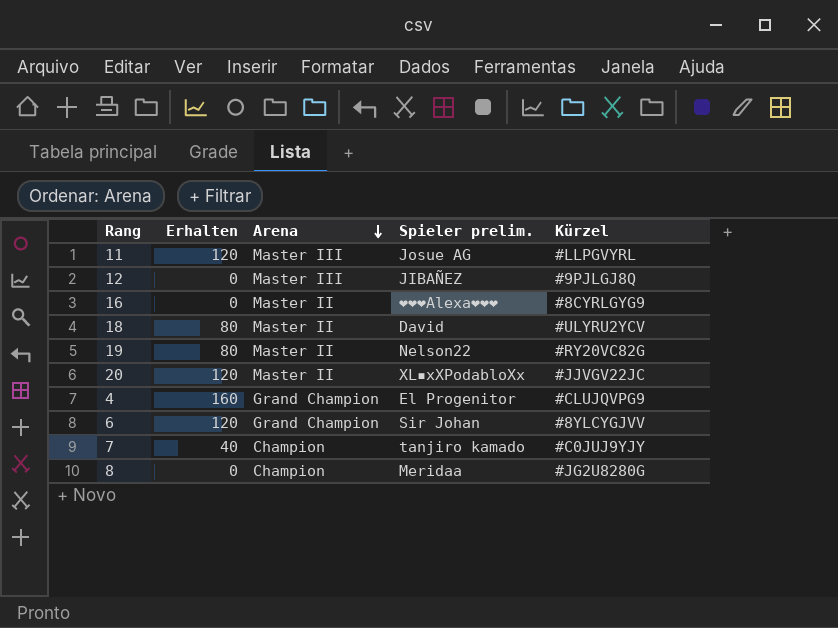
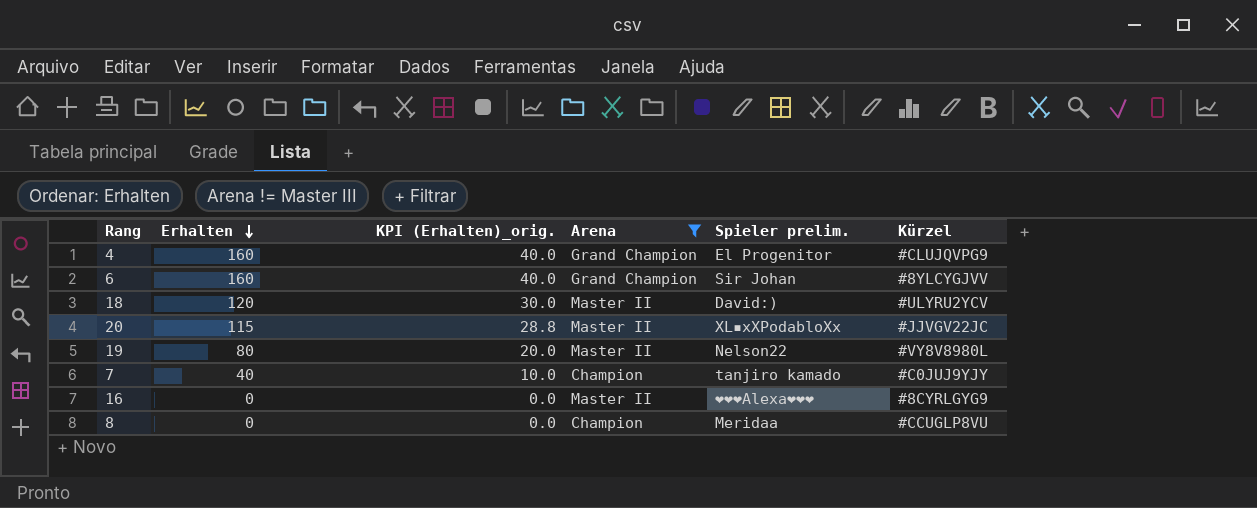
filter: none -> Arena != Master III
row order: Arena descending -> Erhalten descending
column KPI (Erhalten)_orig. | formula: none -> [Erhalten] * 0.25
6 | Erhalten: 120 -> 160
18 | Erhalten: 80 -> 120
18 | Spieler prelim.: David -> David:)
20 | Erhalten: 120 -> 115
19 | Kürzel: #RY20VC82G -> #VY8V8980L
8 | Kürzel: #JG2U8280G -> #CCUGLP8VU

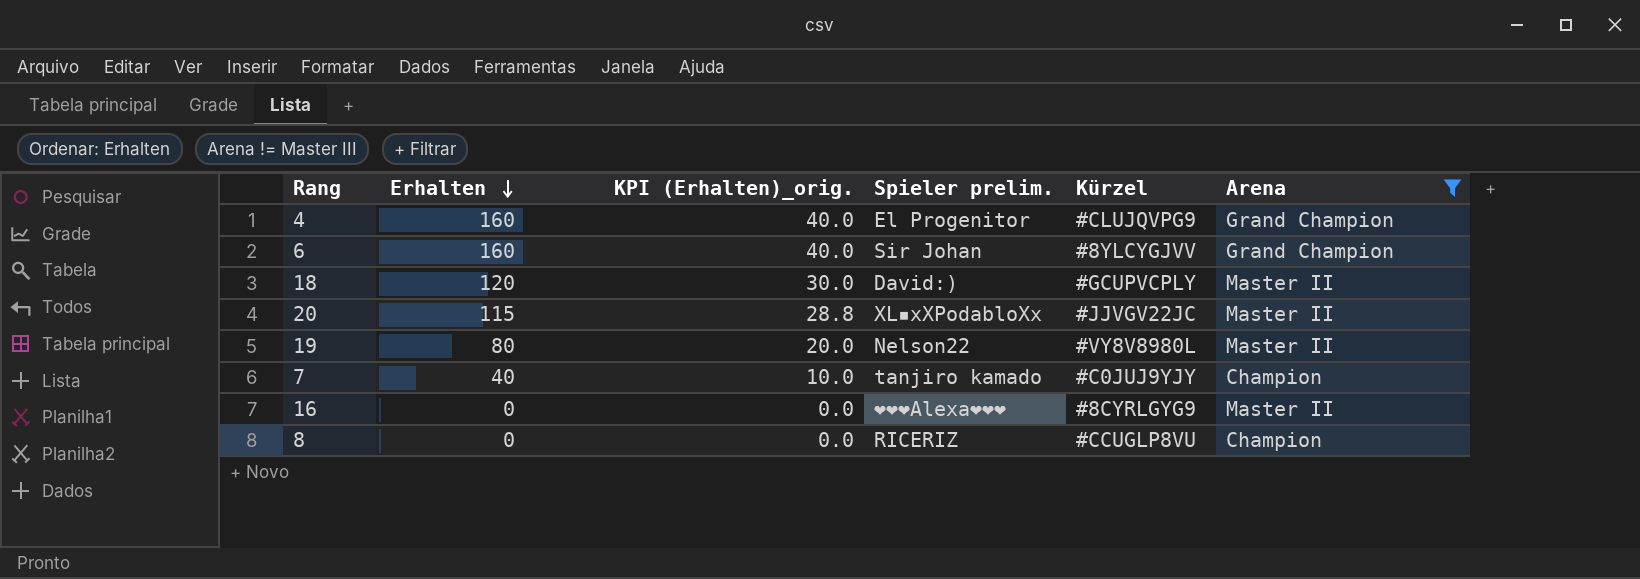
column Arena | position: 4 -> 6
18 | Kürzel: #ULYRU2YCV -> #GCUPVCPLY
8 | Spieler prelim.: Meridaa -> RICERIZ

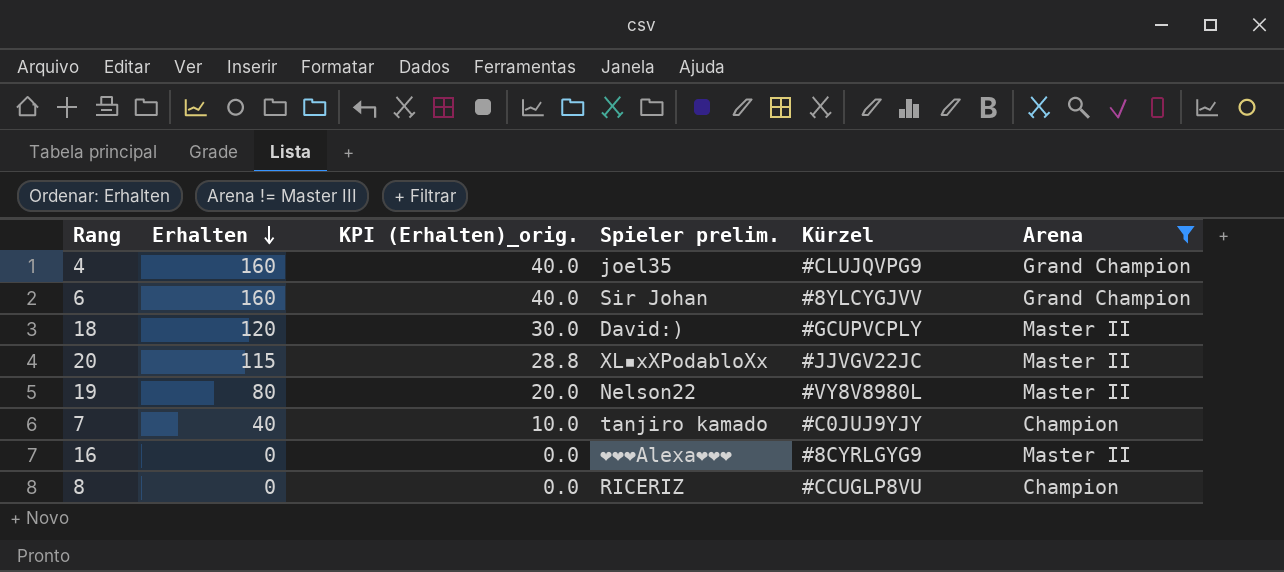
4 | Spieler prelim.: El Progenitor -> joel35

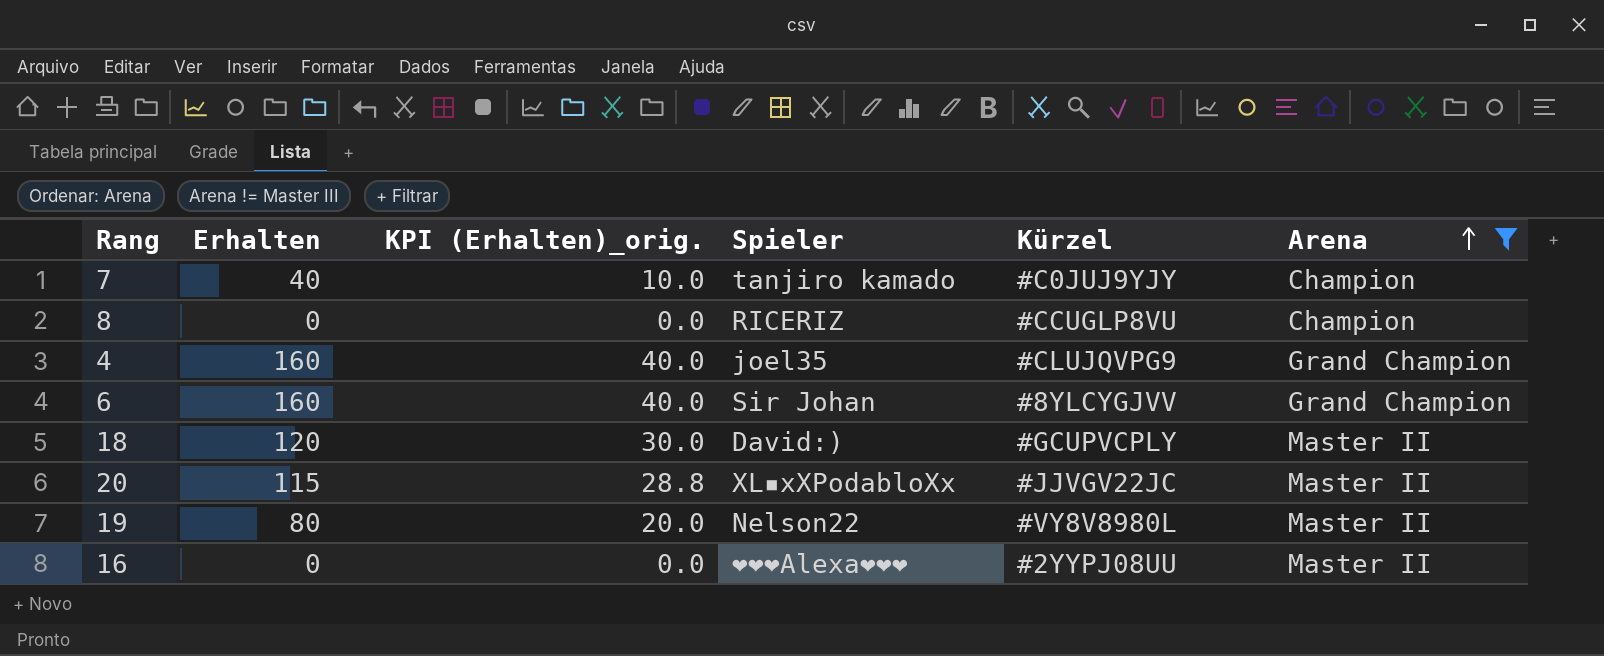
row order: Erhalten descending -> Arena ascending
column name: Spieler prelim. -> Spieler
16 | Kürzel: #8CYRLGYG9 -> #2YYPJ08UU

